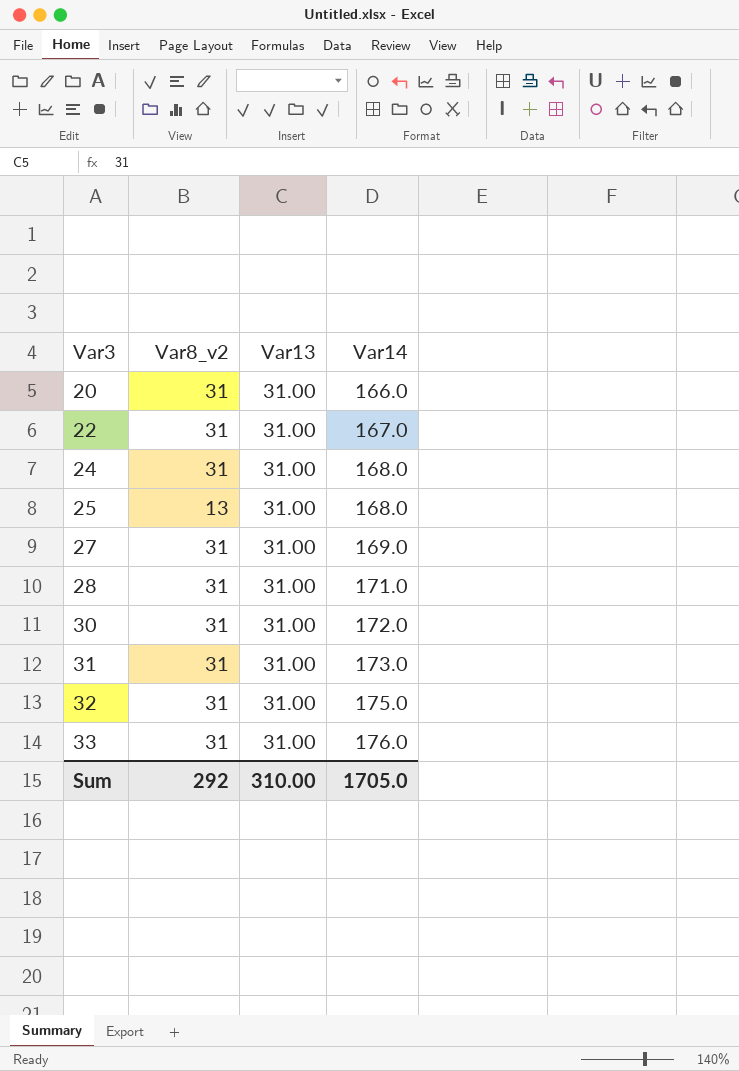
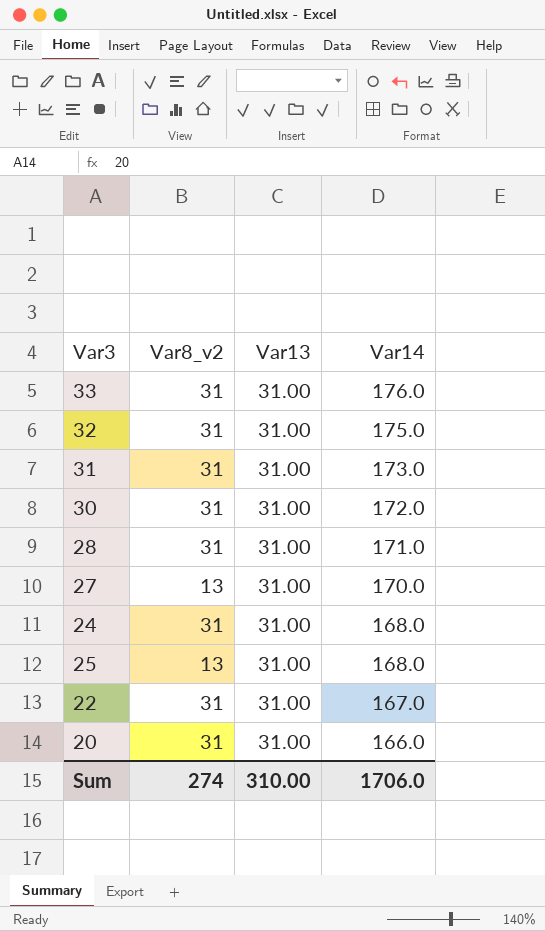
row order: Var3 ascending -> Var14 descending
27 | Var8_v2: 31 -> 13
27 | Var14: 169.0 -> 170.0
Sum | Var8_v2: 292 -> 274
Sum | Var14: 1705.0 -> 1706.0

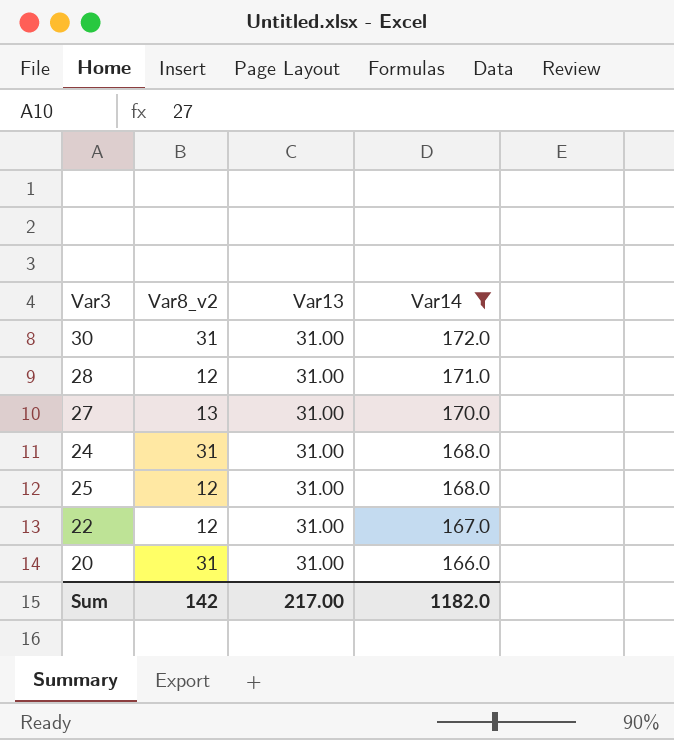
filter: none -> Var14 <= 172.0
28 | Var8_v2: 31 -> 12
25 | Var8_v2: 13 -> 12
22 | Var8_v2: 31 -> 12
Sum | Var8_v2: 274 -> 142
Sum | Var13: 310.00 -> 217.00
Sum | Var14: 1706.0 -> 1182.0

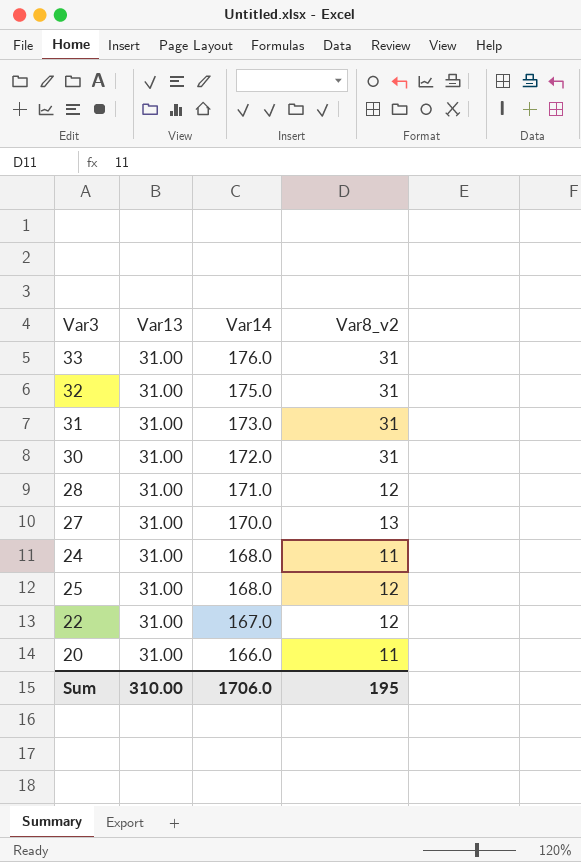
filter: Var14 <= 172.0 -> none
column Var8_v2 | position: 2 -> 4
24 | Var8_v2: 31 -> 11
20 | Var8_v2: 31 -> 11
Sum | Var13: 217.00 -> 310.00
Sum | Var14: 1182.0 -> 1706.0
Sum | Var8_v2: 142 -> 195

